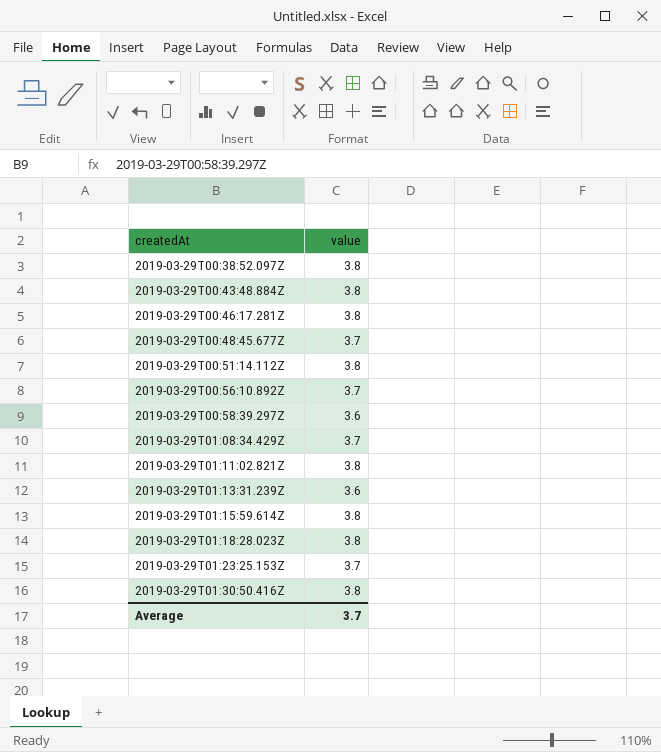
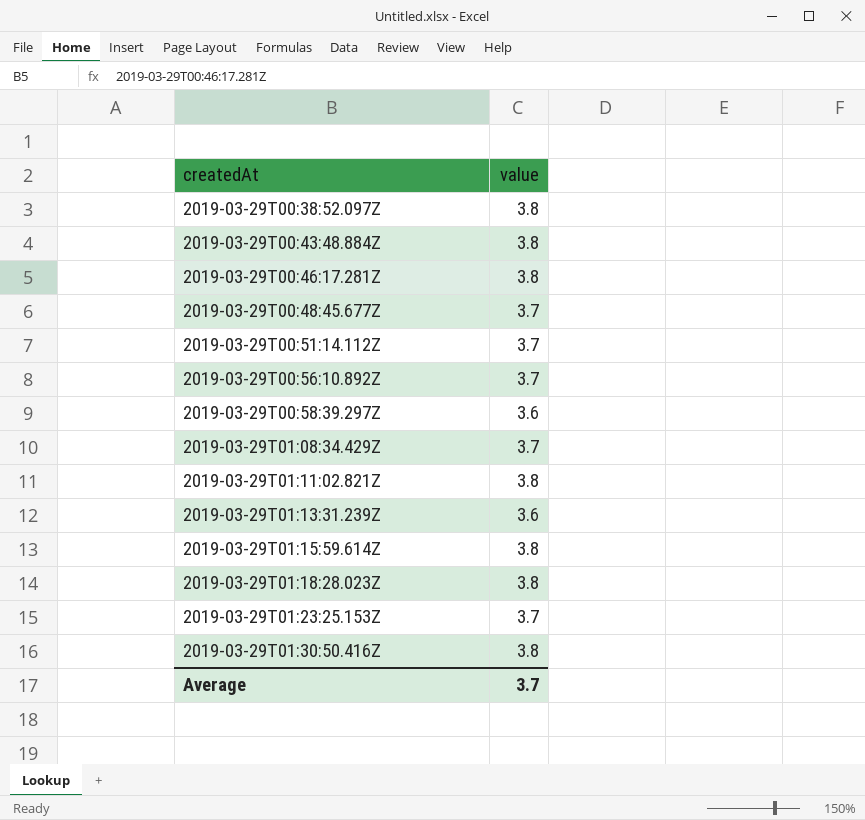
2019-03-29T00:51:14.112Z | value: 3.8 -> 3.7

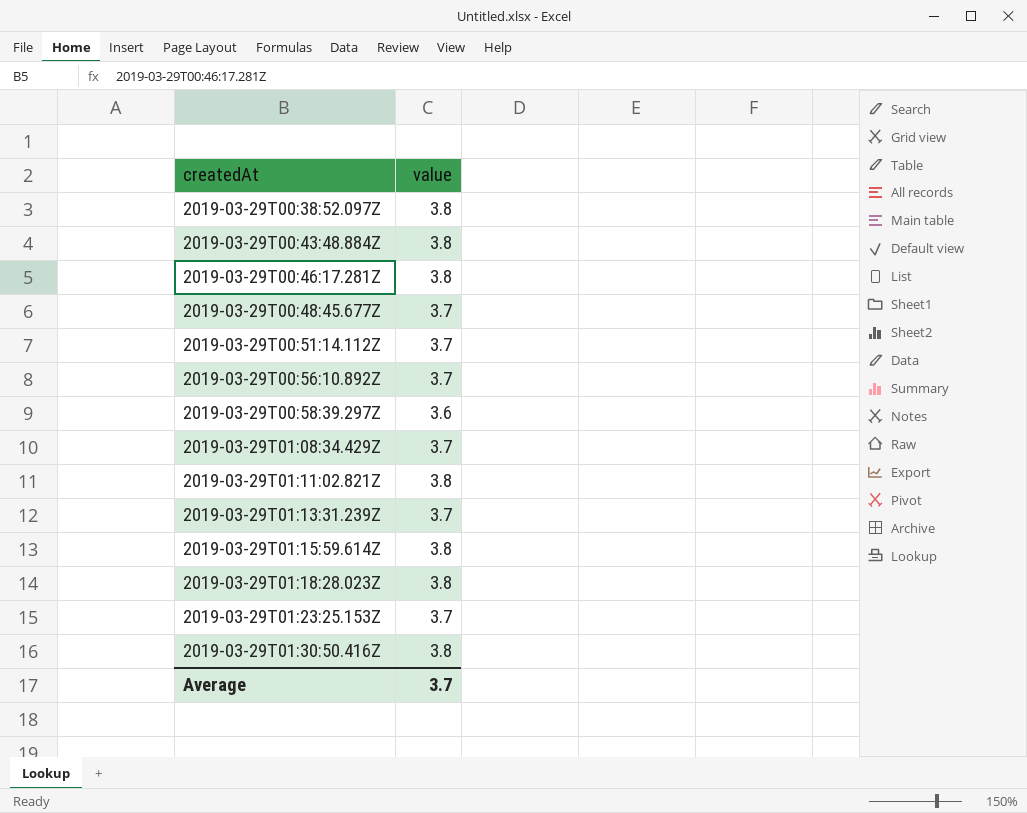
2019-03-29T01:13:31.239Z | value: 3.6 -> 3.7

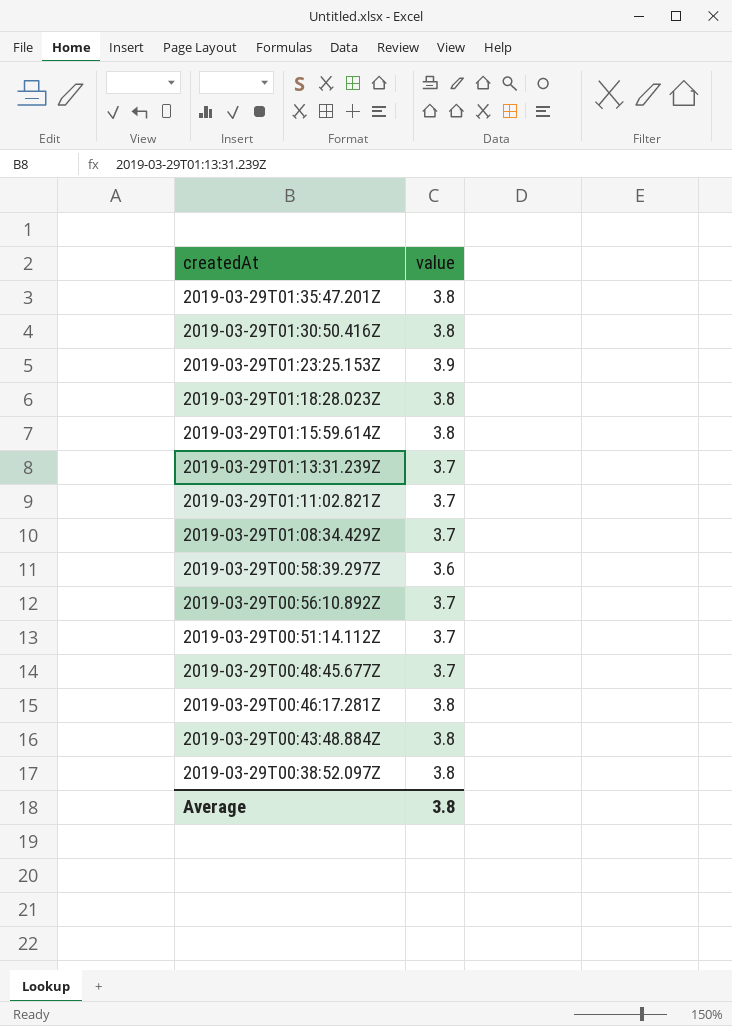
row order: createdAt ascending -> createdAt descending
row 2019-03-29T01:35:47.201Z: none -> 3.8
2019-03-29T01:23:25.153Z | value: 3.7 -> 3.9
2019-03-29T01:11:02.821Z | value: 3.8 -> 3.7
Average | value: 3.7 -> 3.8

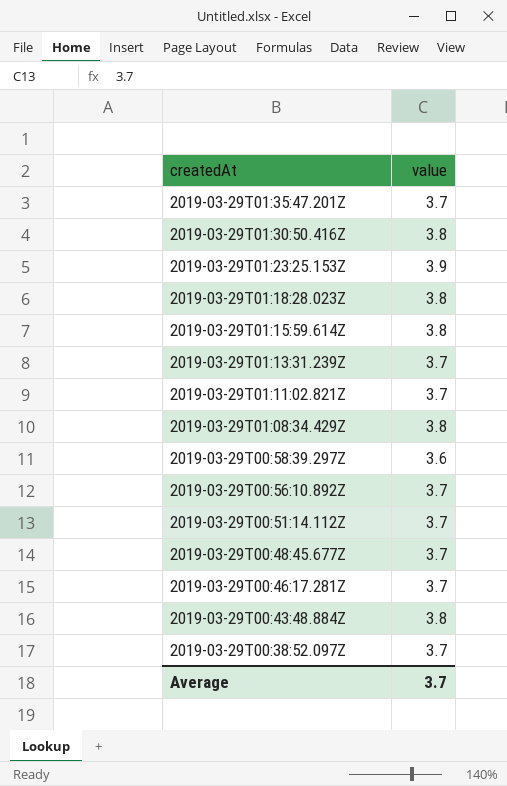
2019-03-29T01:35:47.201Z | value: 3.8 -> 3.7
2019-03-29T01:08:34.429Z | value: 3.7 -> 3.8
2019-03-29T00:46:17.281Z | value: 3.8 -> 3.7
2019-03-29T00:38:52.097Z | value: 3.8 -> 3.7
Average | value: 3.8 -> 3.7

